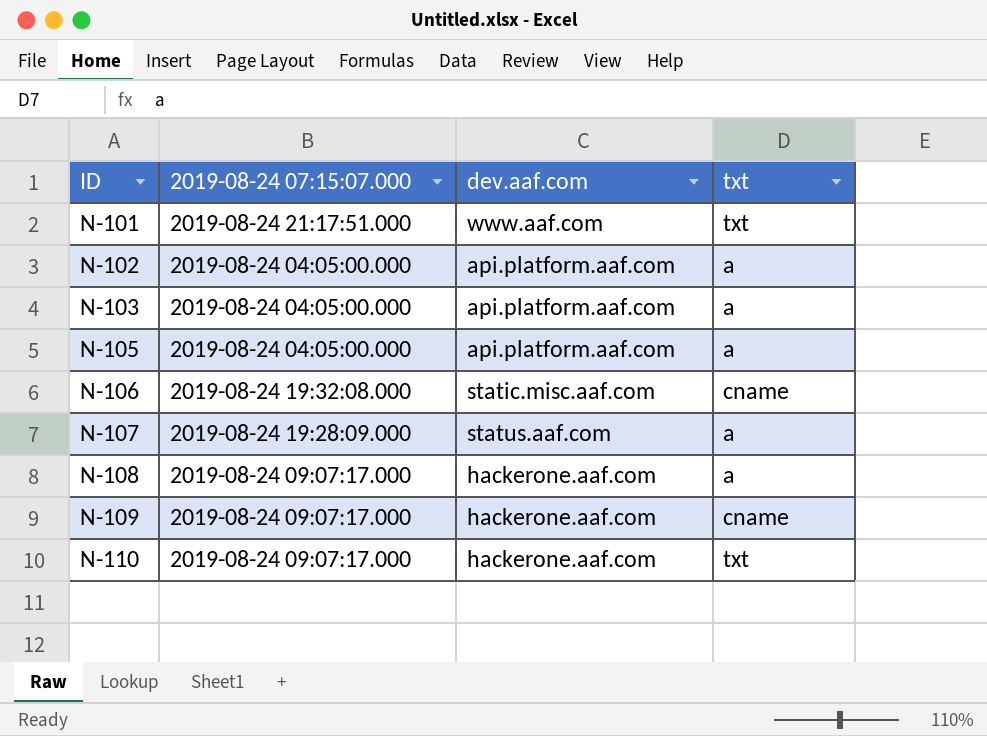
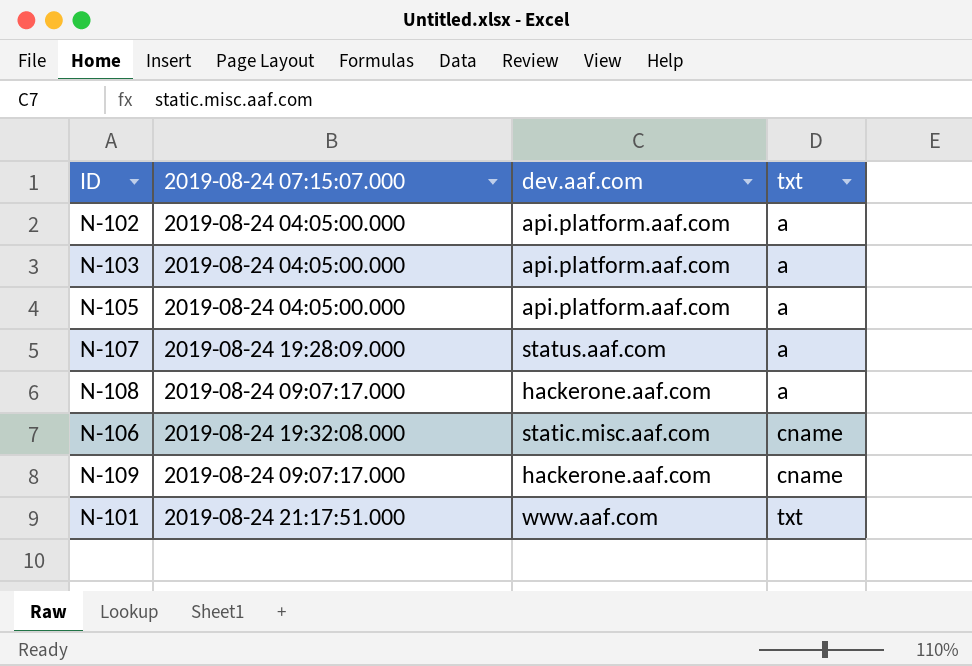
row order: ID ascending -> txt ascending
row N-110: 2019-08-24 09:07:17.000 | hackerone.aaf.com | txt -> none

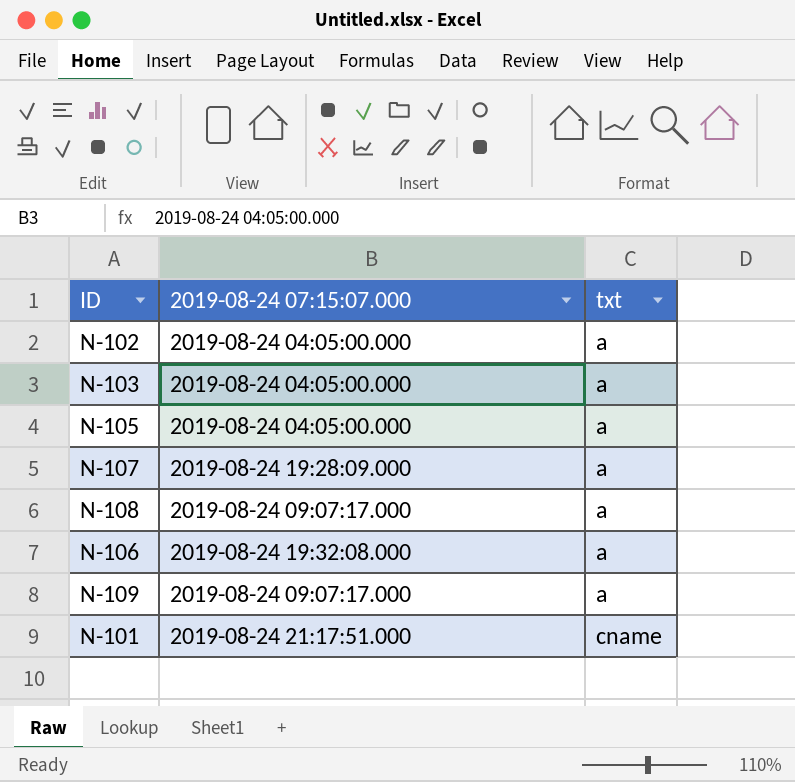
column dev.aaf.com | position: 3 -> none
N-106 | txt: cname -> a
N-109 | txt: cname -> a
N-101 | txt: txt -> cname

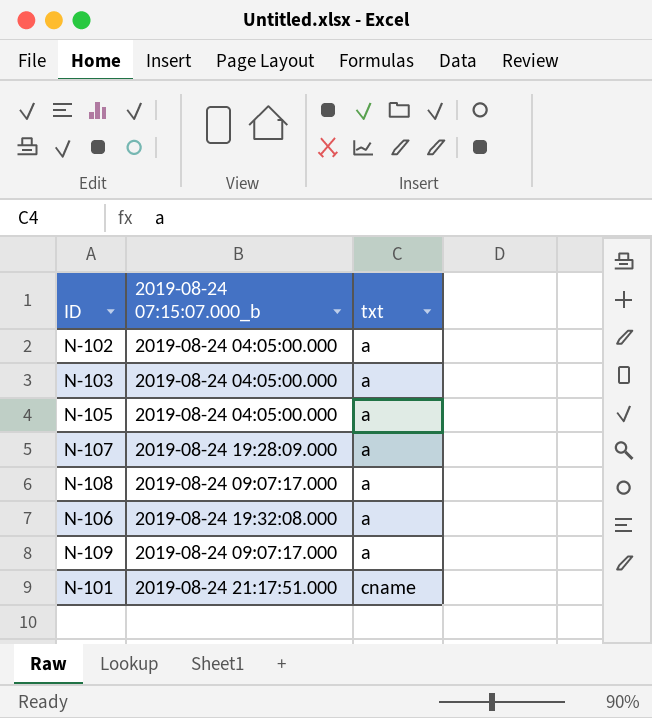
column name: 2019-08-24 07:15:07.000 -> 2019-08-24 07:15:07.000_b

